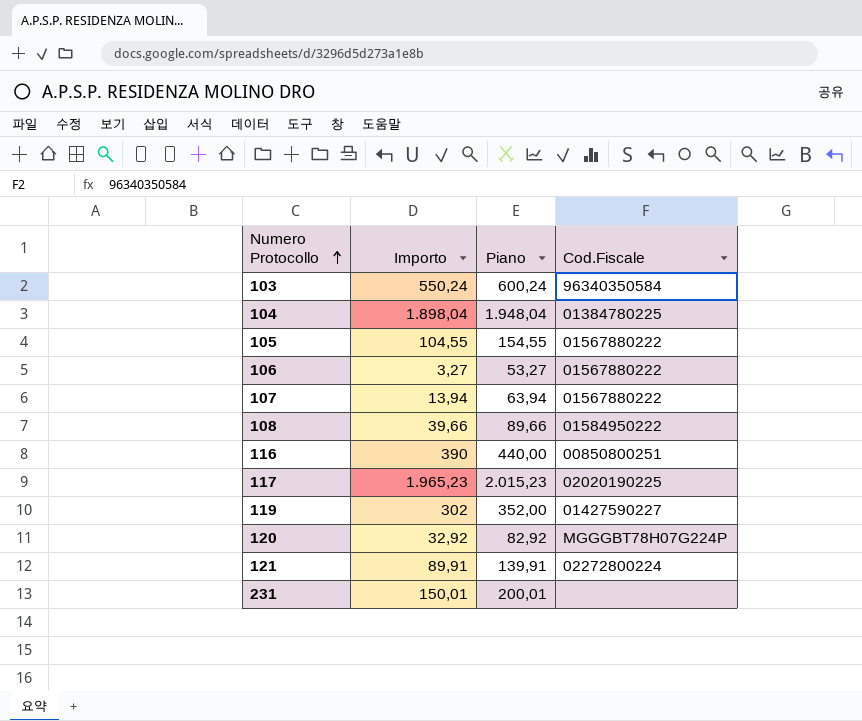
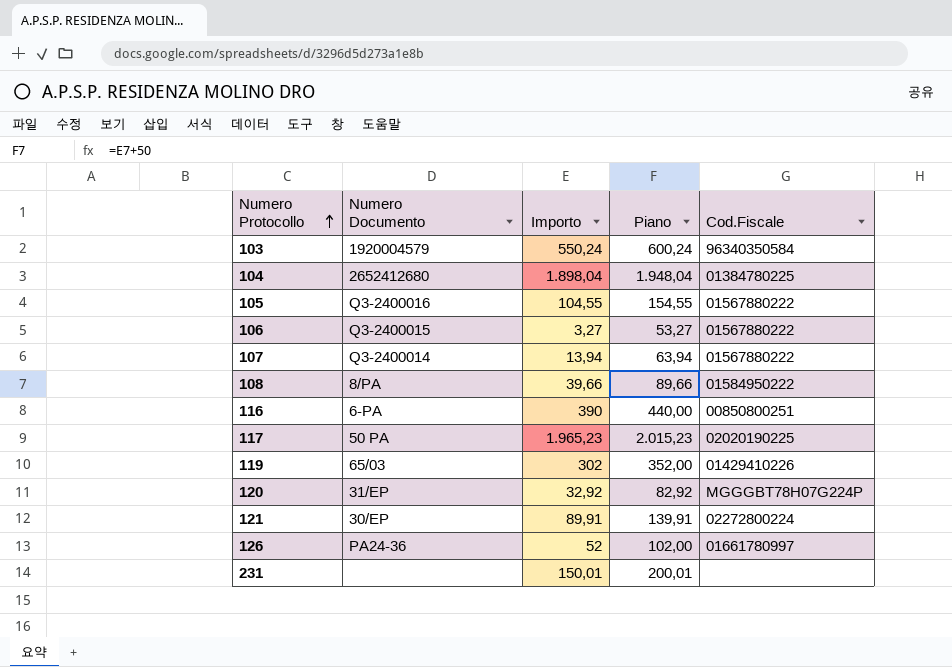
column Numero Documento | position: none -> 2
119 | Cod.Fiscale: 01427590227 -> 01429410226
row 126: none -> PA24-36 | 52 | 102,00 | 01661780997

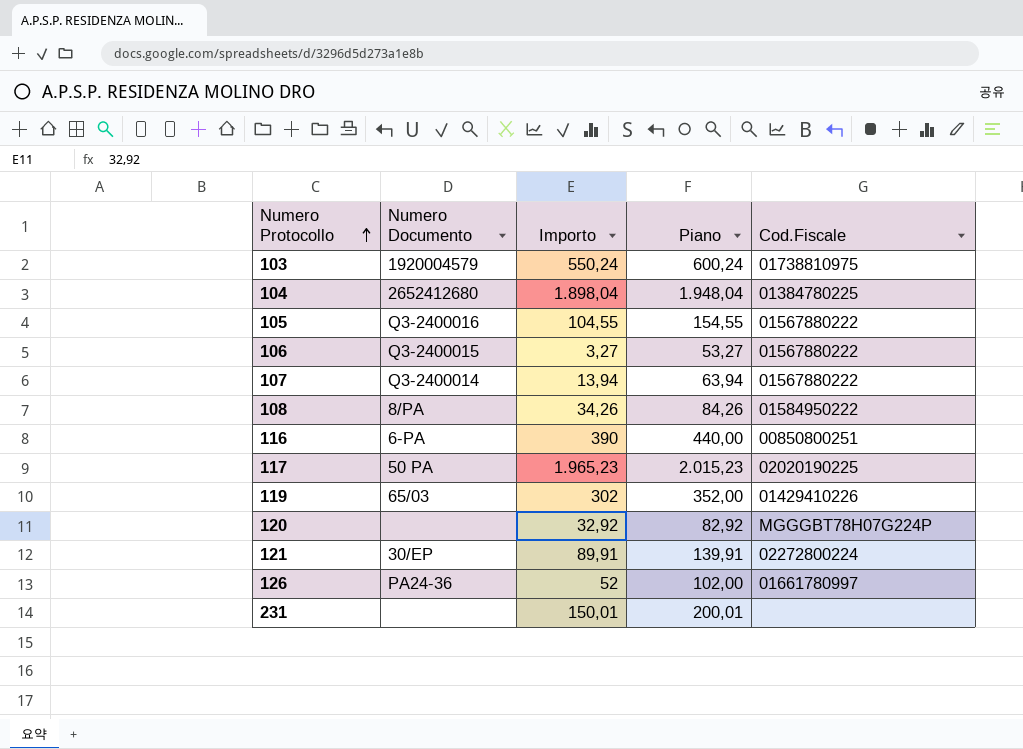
103 | Cod.Fiscale: 96340350584 -> 01738810975
108 | Importo: 39,66 -> 34,26
108 | Piano: 89,66 -> 84,26
120 | Numero Documento: 31/EP -> none

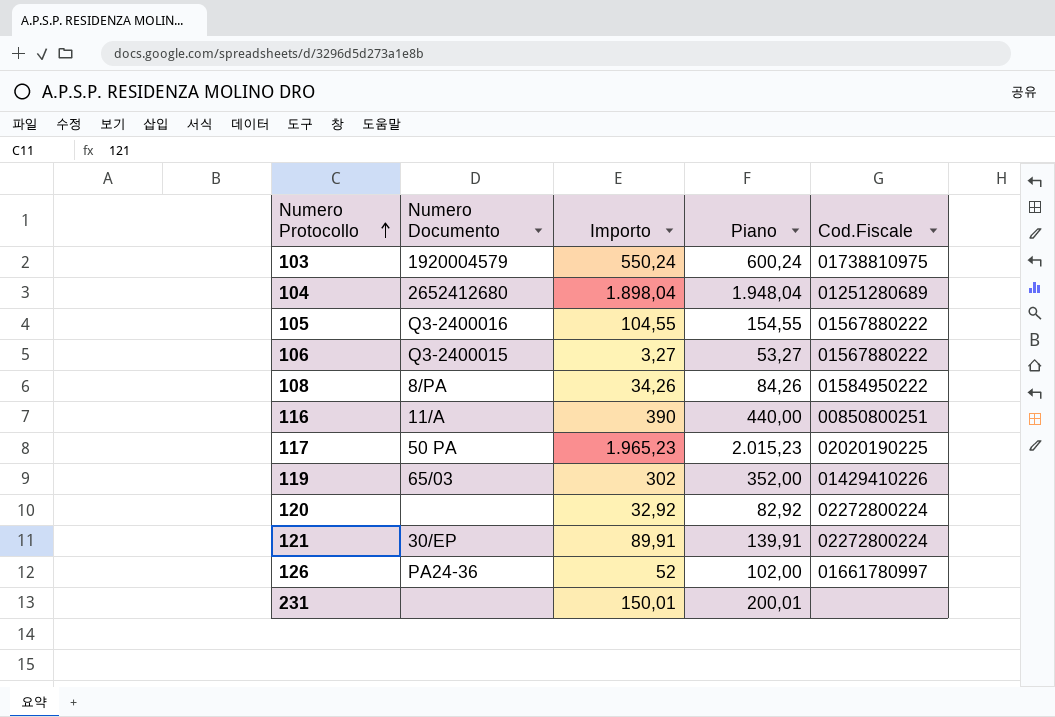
row 107: Q3-2400014 | 13,94 | 63,94 | 01567880222 -> none
104 | Cod.Fiscale: 01384780225 -> 01251280689
116 | Numero Documento: 6-PA -> 11/A
120 | Cod.Fiscale: MGGGBT78H07G224P -> 02272800224

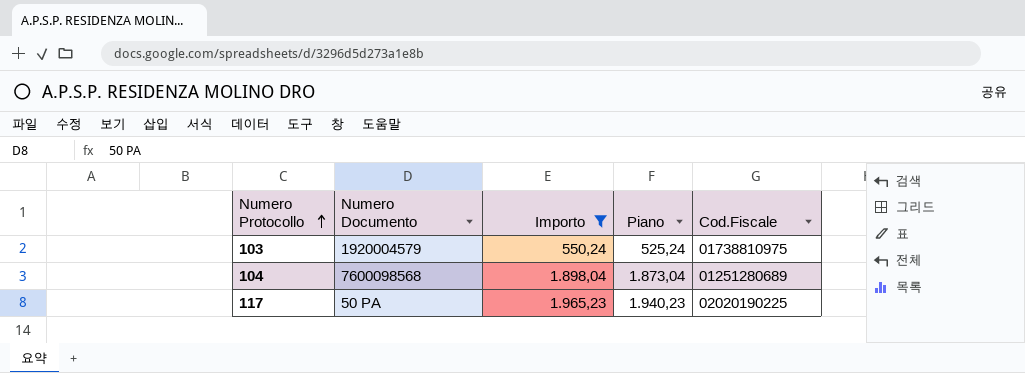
filter: none -> Importo >= 550,24
column Piano | formula: [Importo] + 50 -> [Importo] - 25
104 | Numero Documento: 2652412680 -> 7600098568

